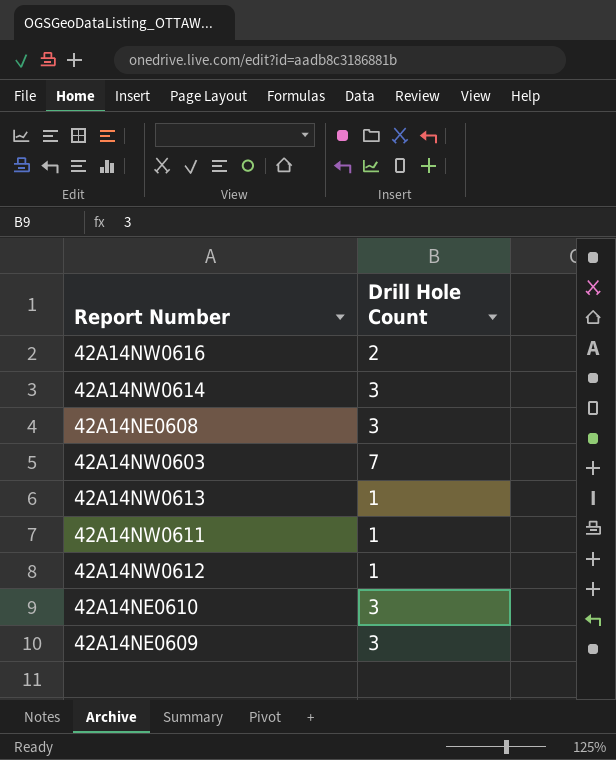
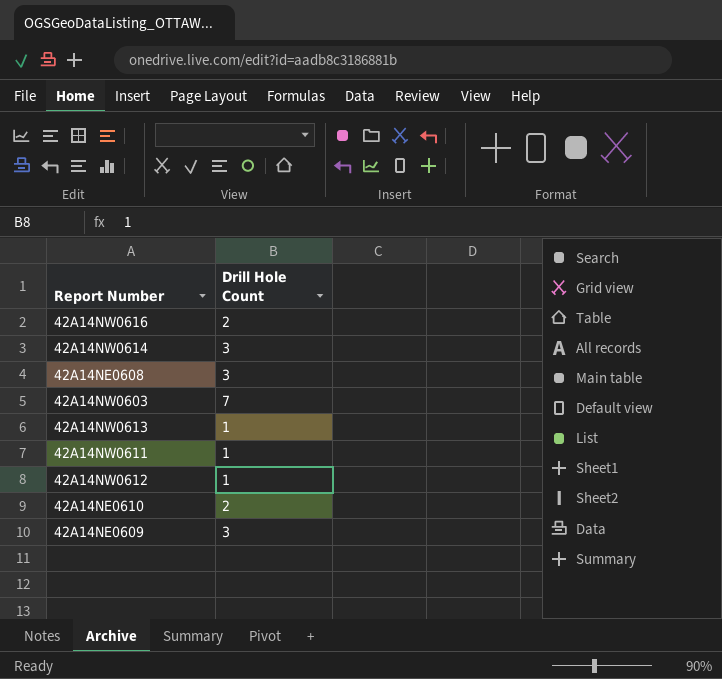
42A14NE0610 | Drill Hole Count: 3 -> 2

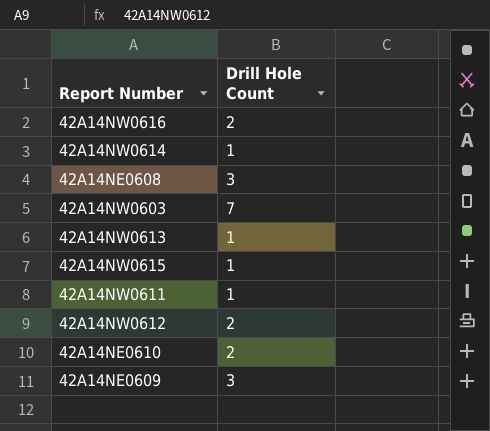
42A14NW0614 | Drill Hole Count: 3 -> 1
row 42A14NW0615: none -> 1
42A14NW0612 | Drill Hole Count: 1 -> 2

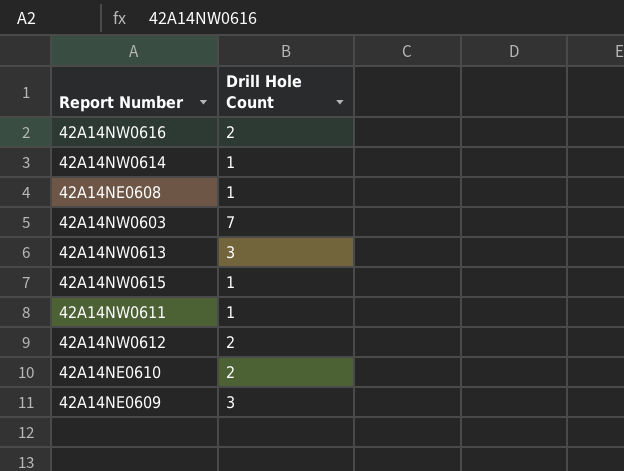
42A14NE0608 | Drill Hole Count: 3 -> 1
42A14NW0613 | Drill Hole Count: 1 -> 3

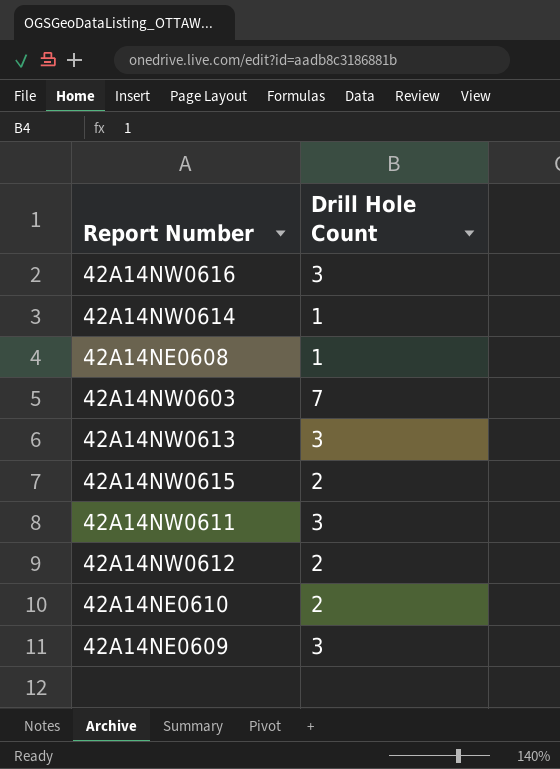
42A14NW0616 | Drill Hole Count: 2 -> 3
42A14NW0615 | Drill Hole Count: 1 -> 2
42A14NW0611 | Drill Hole Count: 1 -> 3

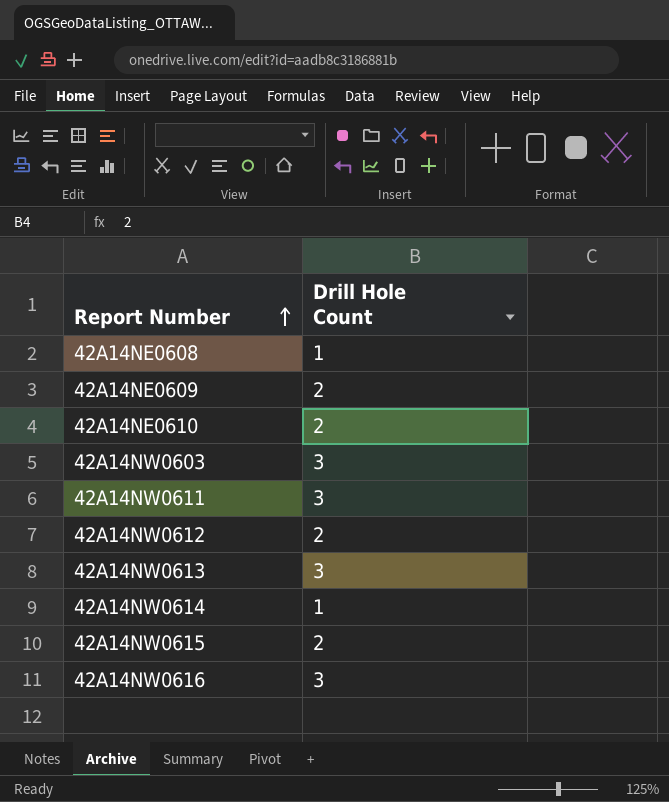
row order: none -> Report Number ascending
42A14NE0609 | Drill Hole Count: 3 -> 2
42A14NW0603 | Drill Hole Count: 7 -> 3

